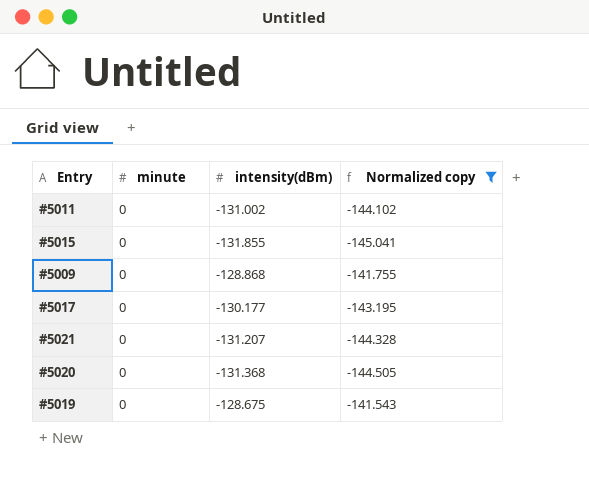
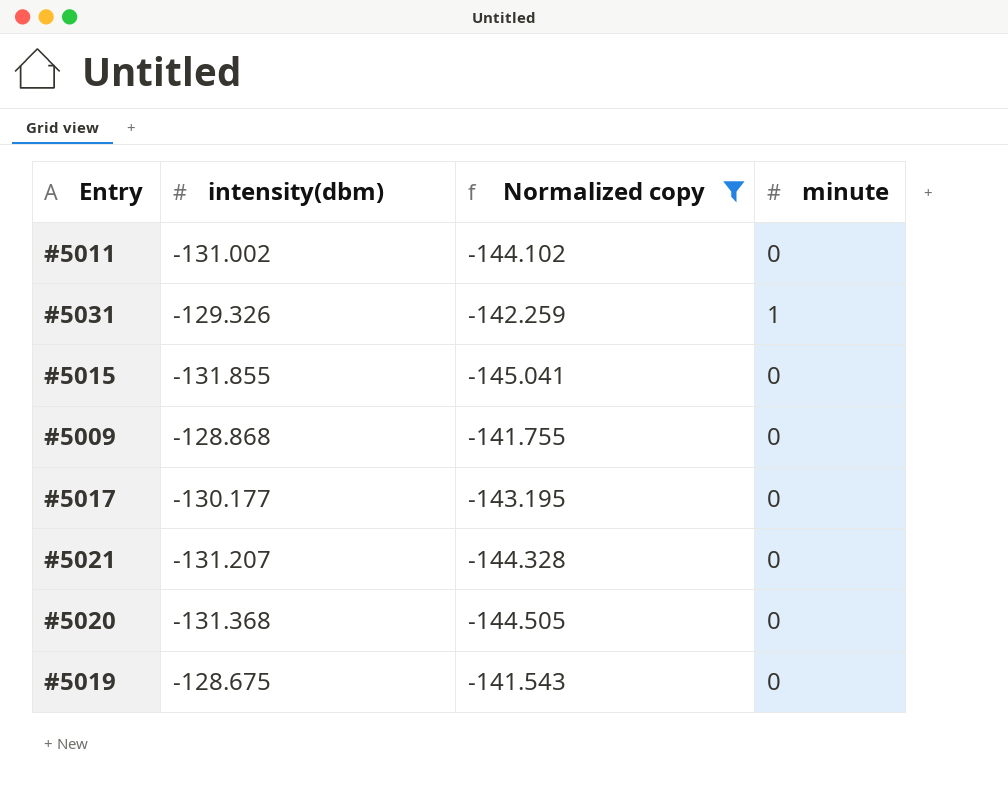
column name: intensity(dBm) -> intensity(dbm)
column minute | position: 2 -> 4
row #5031: none -> -129.326 | -142.259 | 1

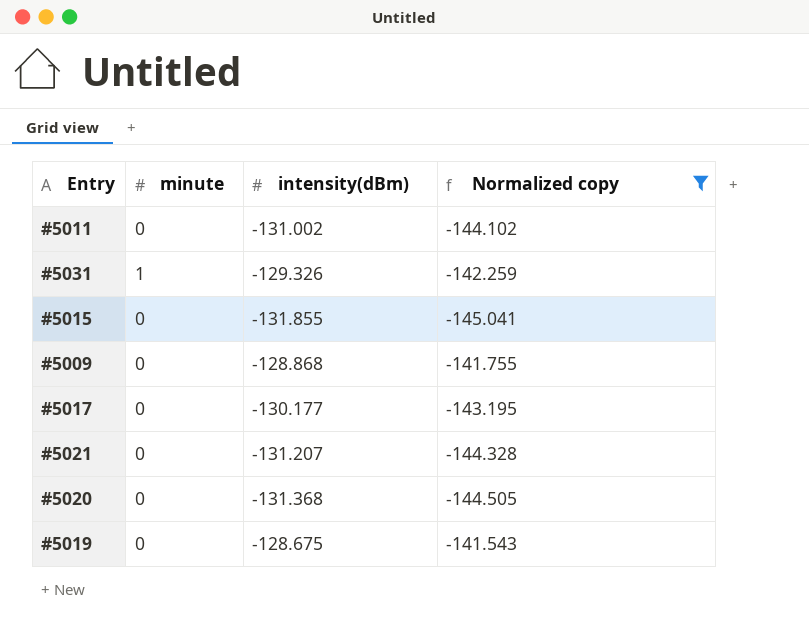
column minute | position: 4 -> 2
column name: intensity(dbm) -> intensity(dBm)

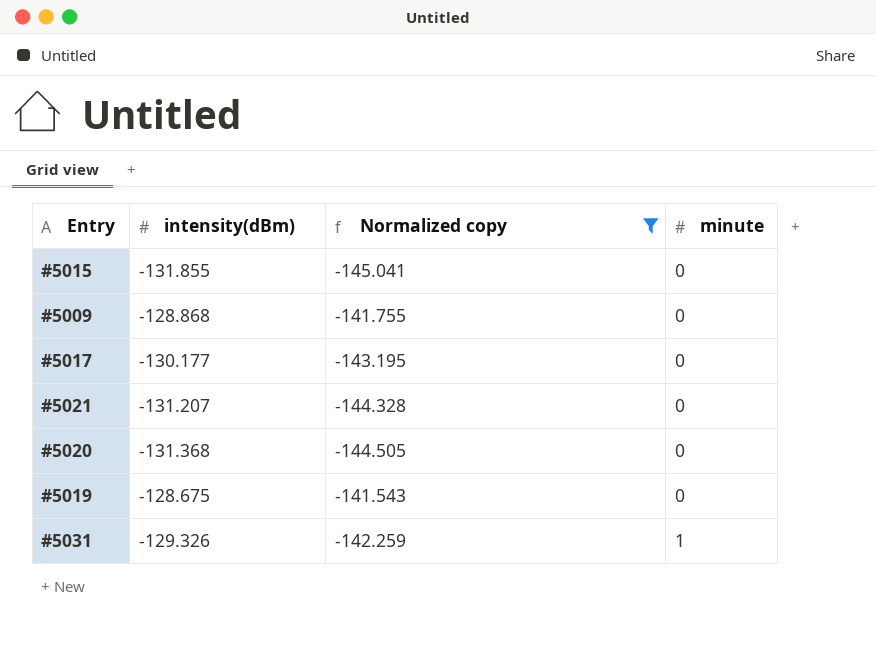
row order: none -> minute ascending
column minute | position: 2 -> 4
row #5011: 0 | -131.002 | -144.102 -> none

